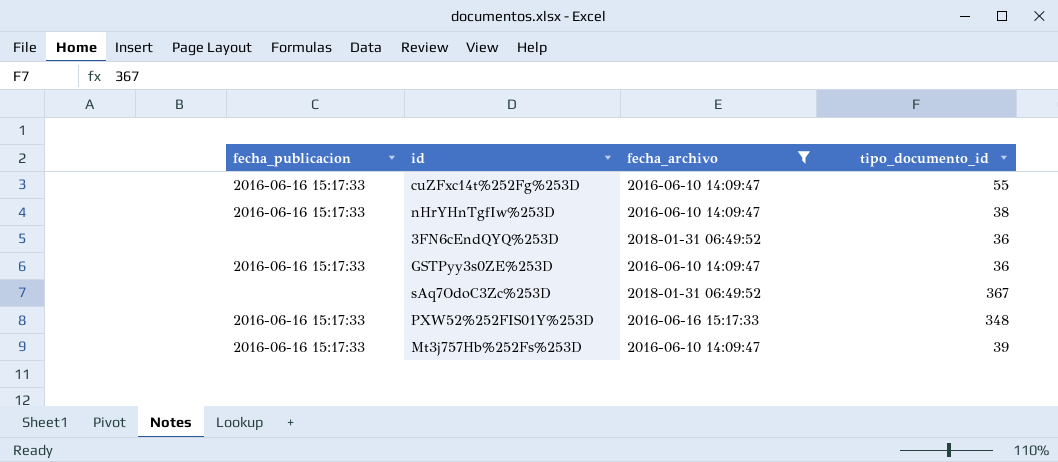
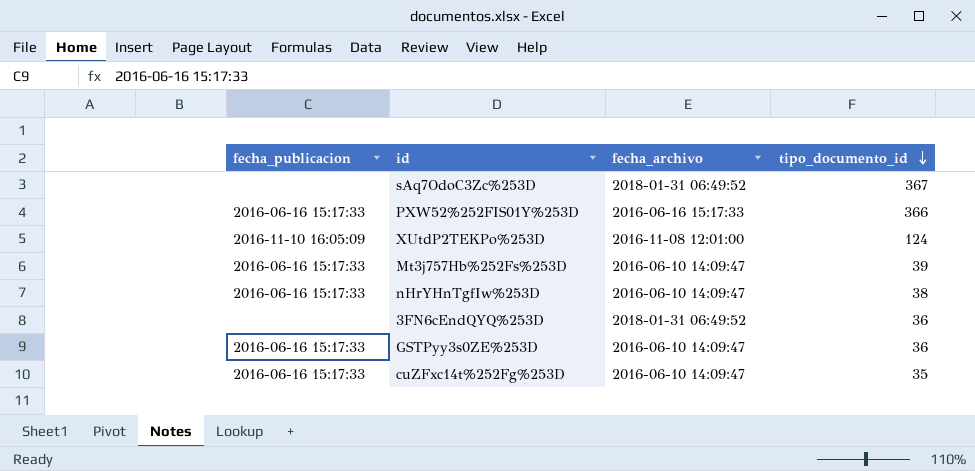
filter: fecha_archivo != 2016-11-08 12:01:00 -> none
row order: none -> tipo_documento_id descending
PXW52%252FIS01Y%253D | tipo_documento_id: 348 -> 366
cuZFxc14t%252Fg%253D | tipo_documento_id: 55 -> 35

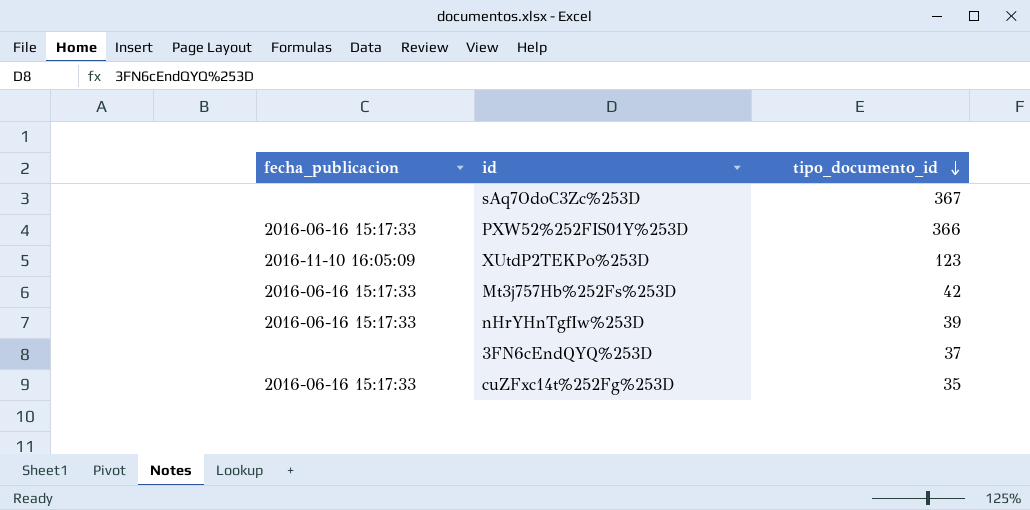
column fecha_archivo | position: 3 -> none
row GSTPyy3s0ZE%253D: 2016-06-16 15:17:33 | 2016-06-10 14:09:47 | 36 -> none
XUtdP2TEKPo%253D | tipo_documento_id: 124 -> 123
Mt3j757Hb%252Fs%253D | tipo_documento_id: 39 -> 42
nHrYHnTgfIw%253D | tipo_documento_id: 38 -> 39
3FN6cEndQYQ%253D | tipo_documento_id: 36 -> 37

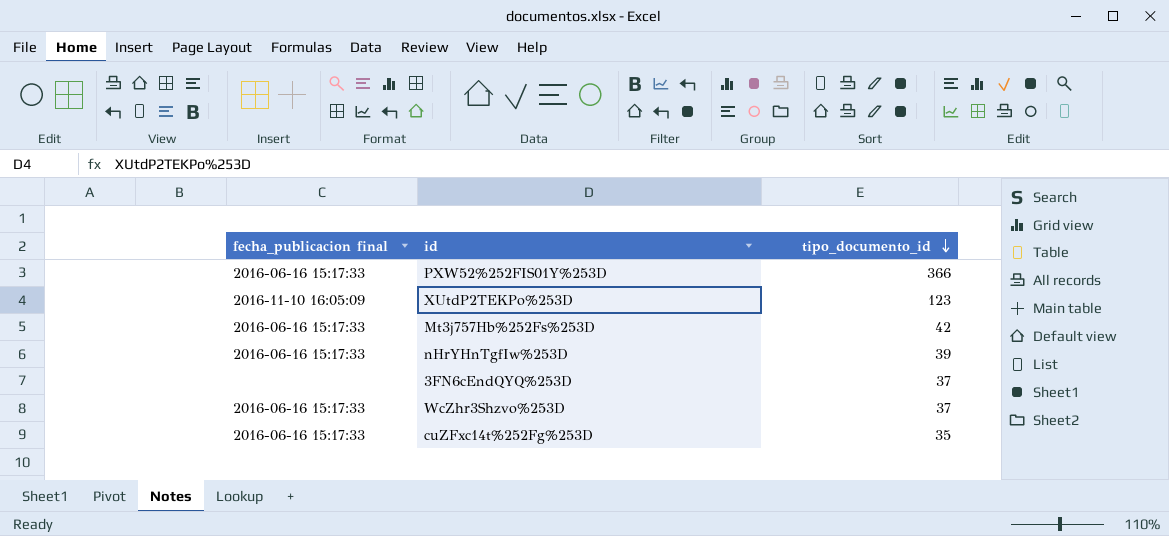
column name: fecha_publicacion -> fecha_publicacion final
row sAq7OdoC3Zc%253D: none | 367 -> none
row WcZhr3Shzvo%253D: none -> 2016-06-16 15:17:33 | 37

